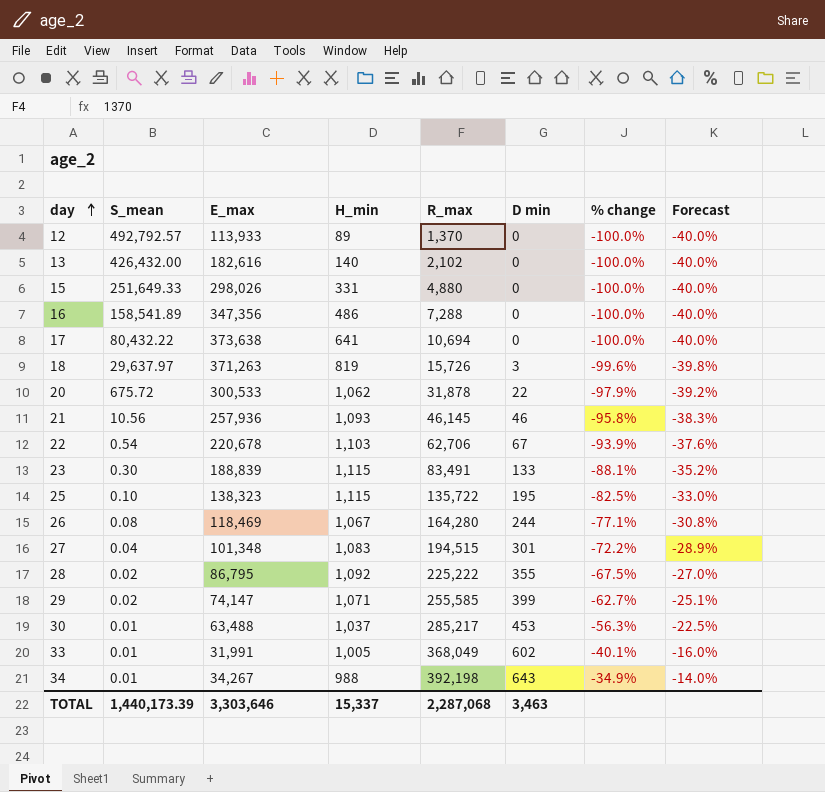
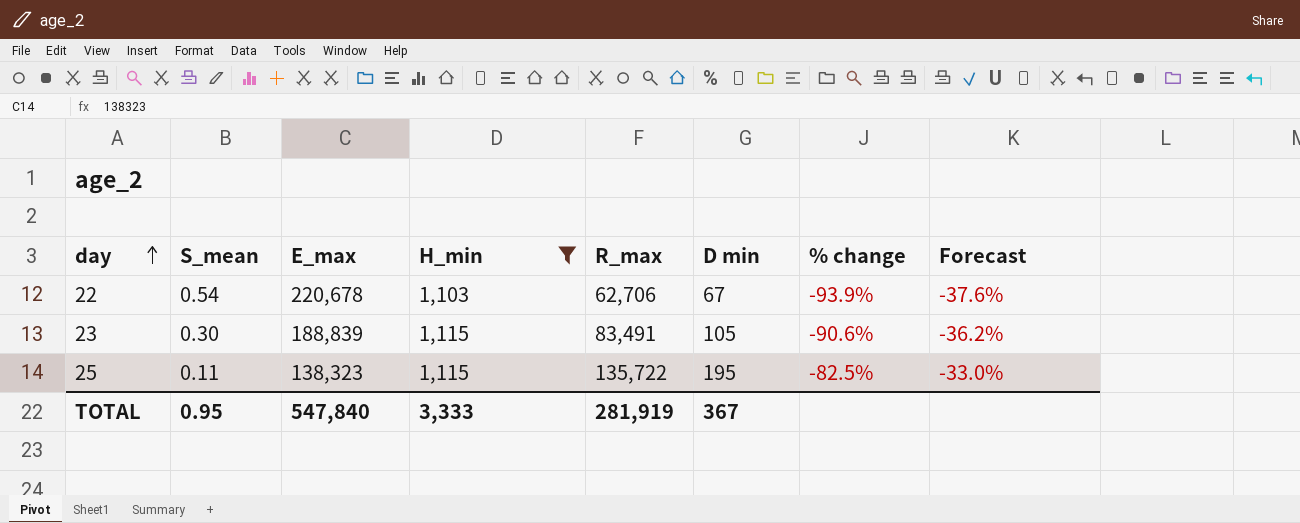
filter: none -> H_min >= 1,103
23 | D min: 133 -> 105
23 | % change: -88.1% -> -90.6%
23 | Forecast: -35.2% -> -36.2%
25 | S_mean: 0.10 -> 0.11
TOTAL | S_mean: 1,440,173.39 -> 0.95
TOTAL | E_max: 3,303,646 -> 547,840
TOTAL | H_min: 15,337 -> 3,333
TOTAL | R_max: 2,287,068 -> 281,919
TOTAL | D min: 3,463 -> 367

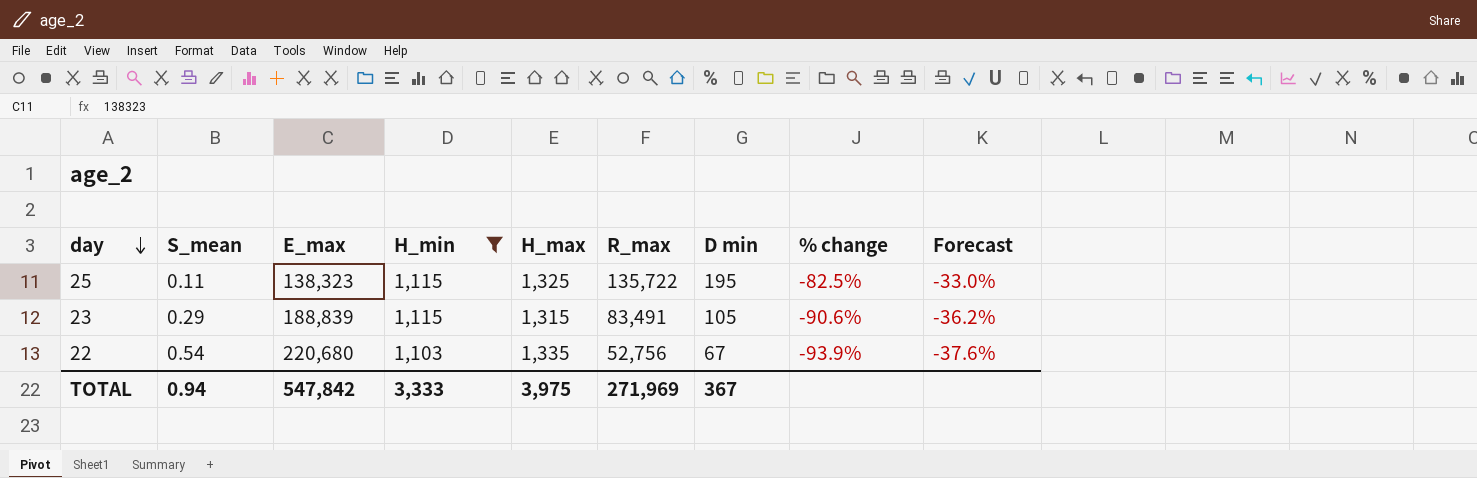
row order: day ascending -> day descending
column H_max | position: none -> 5
23 | S_mean: 0.30 -> 0.29
22 | E_max: 220,678 -> 220,680
22 | R_max: 62,706 -> 52,756
TOTAL | S_mean: 0.95 -> 0.94
TOTAL | E_max: 547,840 -> 547,842
TOTAL | R_max: 281,919 -> 271,969

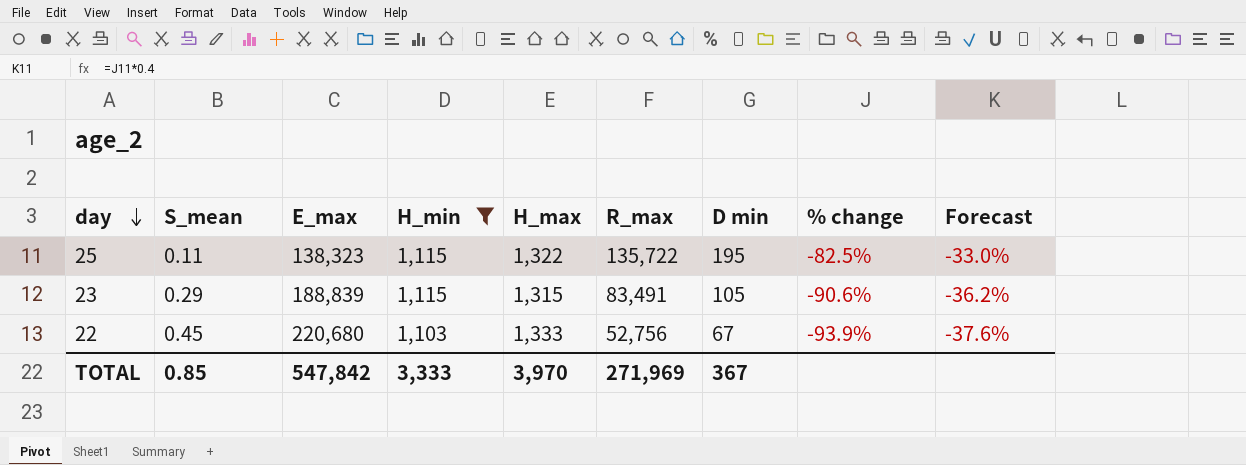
25 | H_max: 1,325 -> 1,322
22 | S_mean: 0.54 -> 0.45
22 | H_max: 1,335 -> 1,333
TOTAL | S_mean: 0.94 -> 0.85
TOTAL | H_max: 3,975 -> 3,970

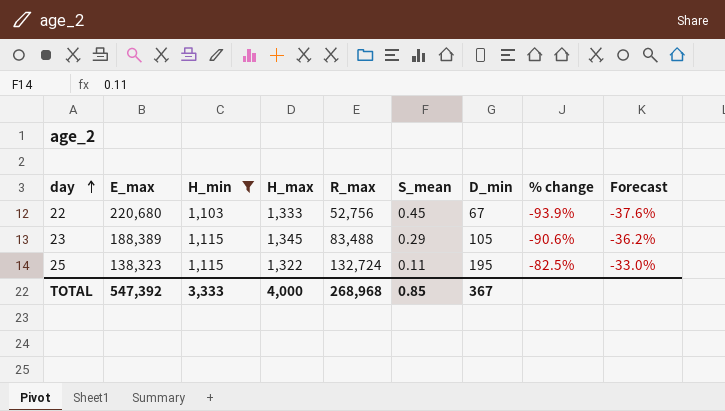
row order: day descending -> day ascending
column S_mean | position: 2 -> 6
column name: D min -> D_min
23 | E_max: 188,839 -> 188,389
23 | H_max: 1,315 -> 1,345
23 | R_max: 83,491 -> 83,488
25 | R_max: 135,722 -> 132,724
TOTAL | E_max: 547,842 -> 547,392
TOTAL | H_max: 3,970 -> 4,000
TOTAL | R_max: 271,969 -> 268,968

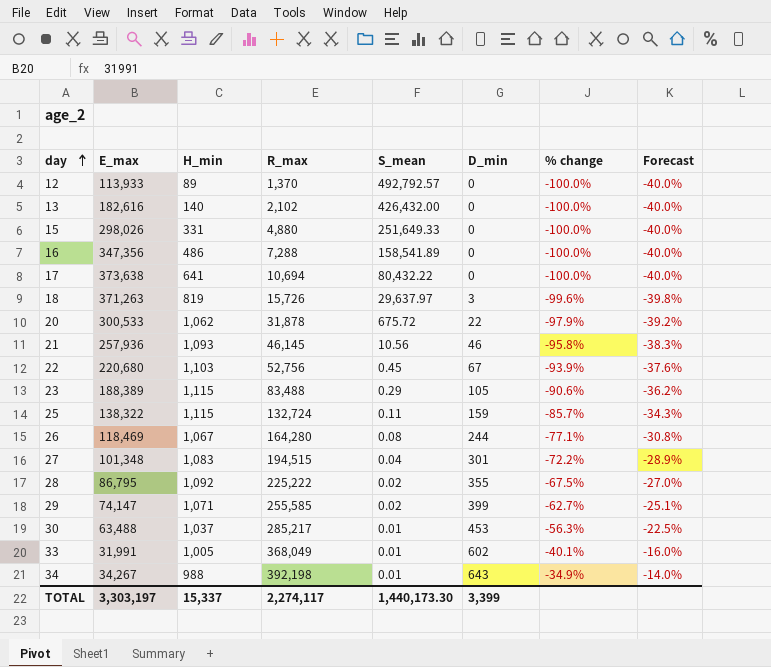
filter: H_min >= 1,103 -> none
column H_max | position: 4 -> none
25 | E_max: 138,323 -> 138,322
25 | D_min: 195 -> 159
25 | % change: -82.5% -> -85.7%
25 | Forecast: -33.0% -> -34.3%
TOTAL | E_max: 547,392 -> 3,303,197
TOTAL | H_min: 3,333 -> 15,337
TOTAL | R_max: 268,968 -> 2,274,117
TOTAL | S_mean: 0.85 -> 1,440,173.30
TOTAL | D_min: 367 -> 3,399

